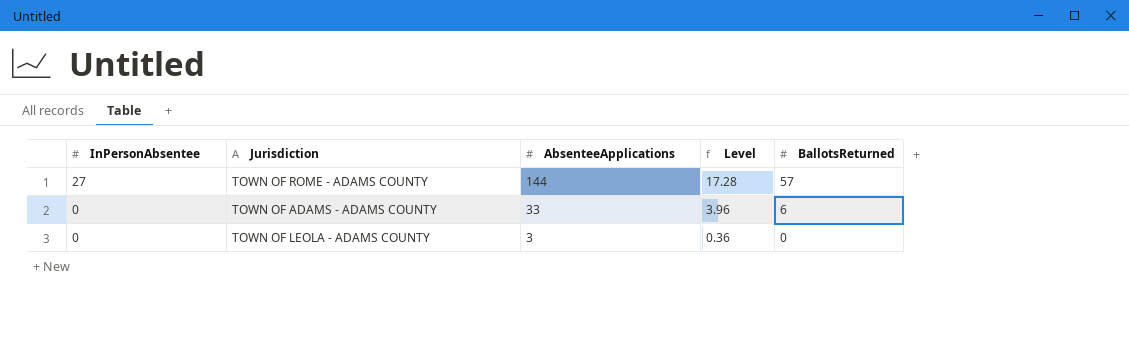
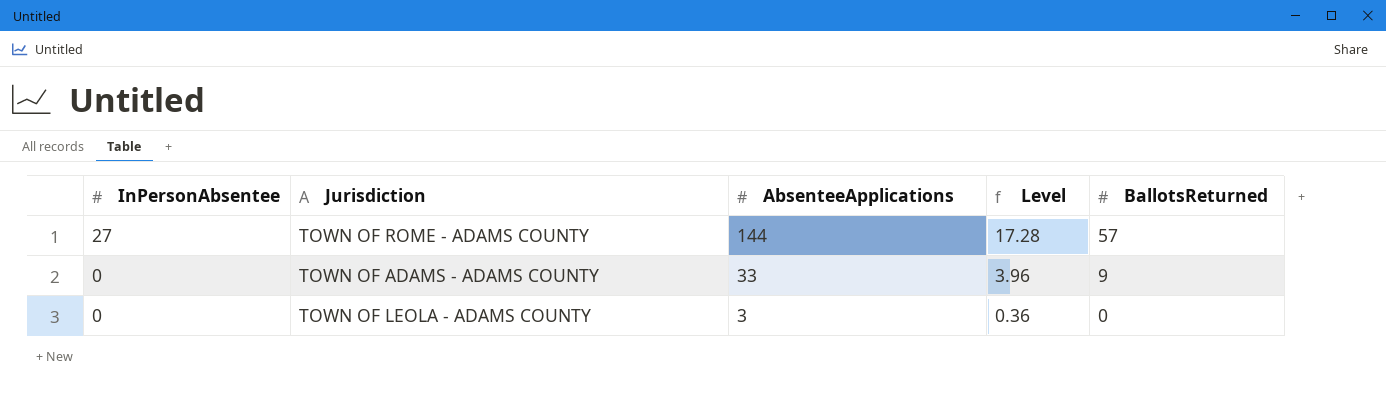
TOWN OF ADAMS - ADAMS COUNTY | BallotsReturned: 6 -> 9

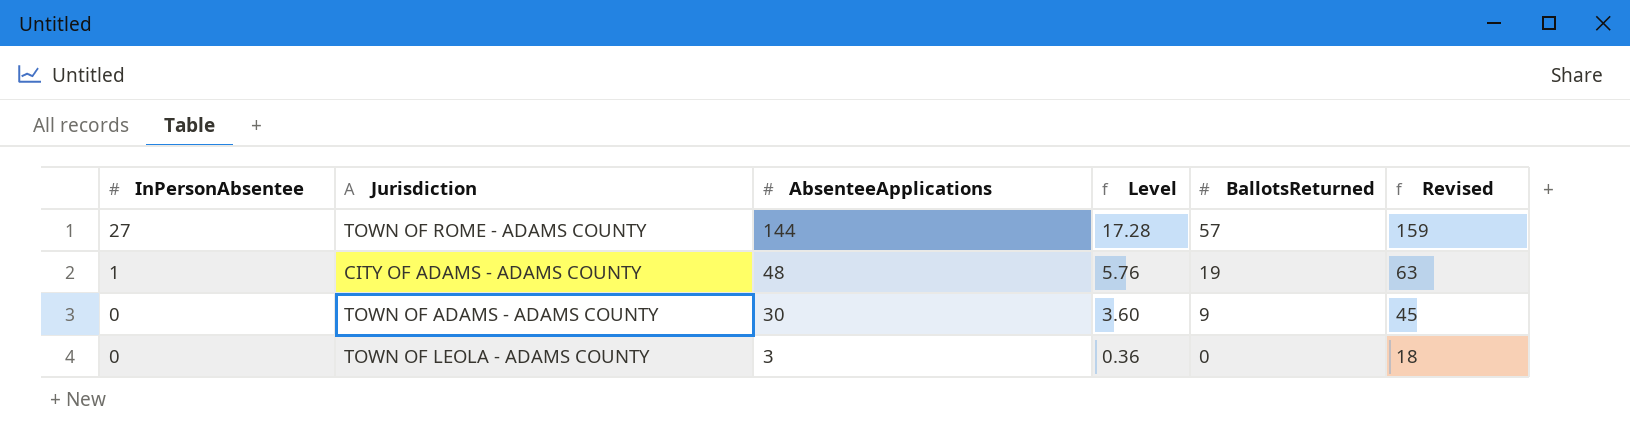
column Revised | formula: none -> [AbsenteeApplications] + 15
row CITY OF ADAMS - ADAMS COUNTY: none -> 1 | 48 | 5.76 | 19 | 63
TOWN OF ADAMS - ADAMS COUNTY | AbsenteeApplications: 33 -> 30
TOWN OF ADAMS - ADAMS COUNTY | Level: 3.96 -> 3.60

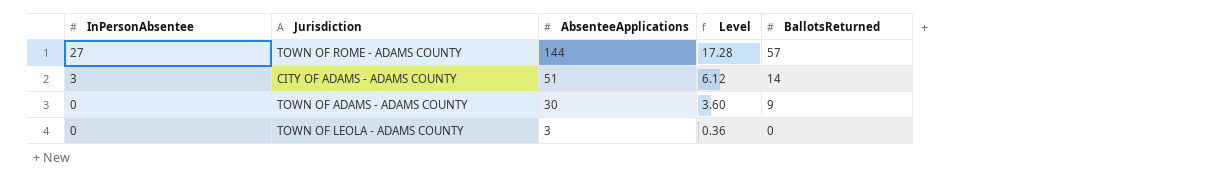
column Revised | formula: [AbsenteeApplications] + 15 -> none
CITY OF ADAMS - ADAMS COUNTY | InPersonAbsentee: 1 -> 3
CITY OF ADAMS - ADAMS COUNTY | AbsenteeApplications: 48 -> 51
CITY OF ADAMS - ADAMS COUNTY | Level: 5.76 -> 6.12
CITY OF ADAMS - ADAMS COUNTY | BallotsReturned: 19 -> 14

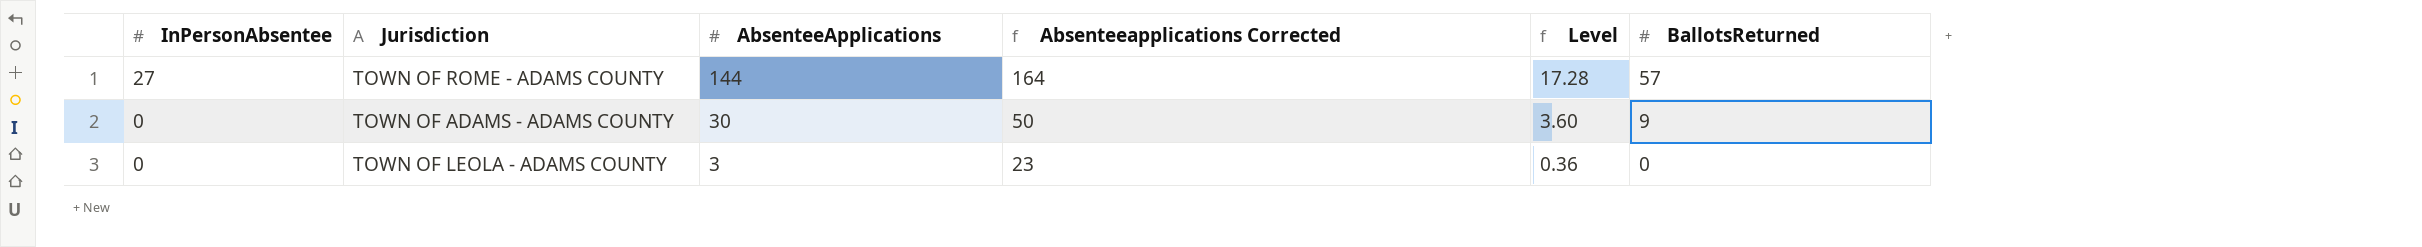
column Absenteeapplications Corrected | formula: none -> [AbsenteeApplications] + 20
row CITY OF ADAMS - ADAMS COUNTY: 3 | 51 | 6.12 | 14 -> none

